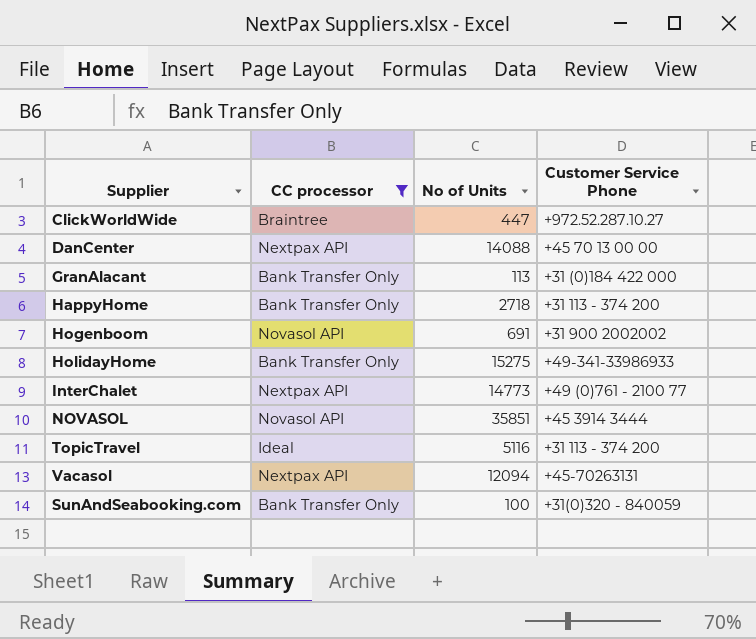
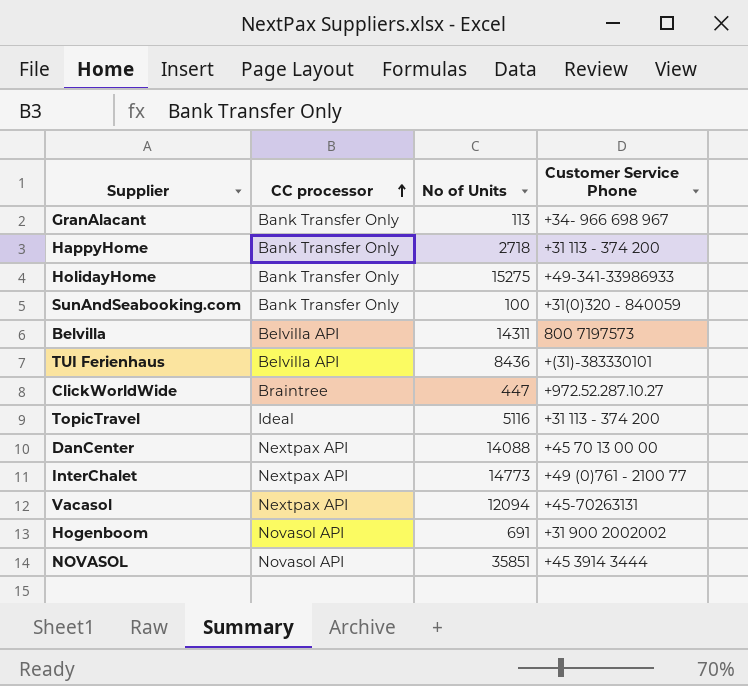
filter: CC processor != Belvilla API -> none
row order: none -> CC processor ascending
GranAlacant | Customer Service Phone: +31 (0)184 422 000 -> +34- 966 698 967

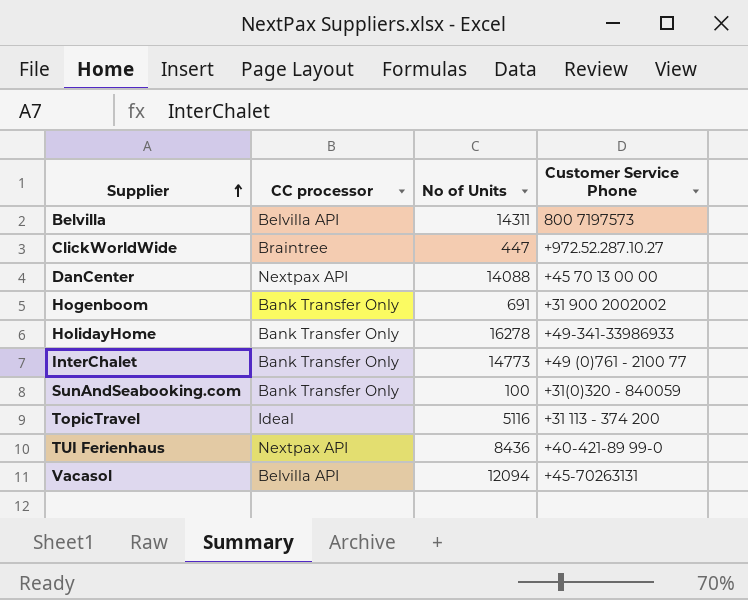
row order: CC processor ascending -> Supplier ascending
row GranAlacant: Bank Transfer Only | 113 | +34- 966 698 967 -> none
row HappyHome: Bank Transfer Only | 2718 | +31 113 - 374 200 -> none
row NOVASOL: Novasol API | 35851 | +45 3914 3444 -> none
Hogenboom | CC processor: Novasol API -> Bank Transfer Only
HolidayHome | No of Units: 15275 -> 16278
InterChalet | CC processor: Nextpax API -> Bank Transfer Only
TUI Ferienhaus | CC processor: Belvilla API -> Nextpax API
TUI Ferienhaus | Customer Service Phone: +(31)-383330101 -> +40-421-89 99-0
Vacasol | CC processor: Nextpax API -> Belvilla API

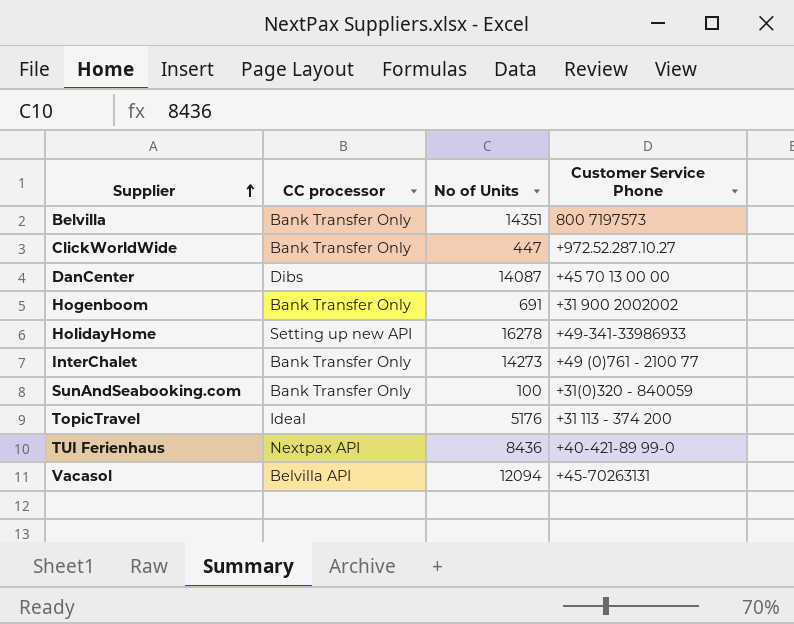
Belvilla | CC processor: Belvilla API -> Bank Transfer Only
Belvilla | No of Units: 14311 -> 14351
ClickWorldWide | CC processor: Braintree -> Bank Transfer Only
DanCenter | CC processor: Nextpax API -> Dibs
DanCenter | No of Units: 14088 -> 14087
HolidayHome | CC processor: Bank Transfer Only -> Setting up new API
InterChalet | No of Units: 14773 -> 14273
TopicTravel | No of Units: 5116 -> 5176

